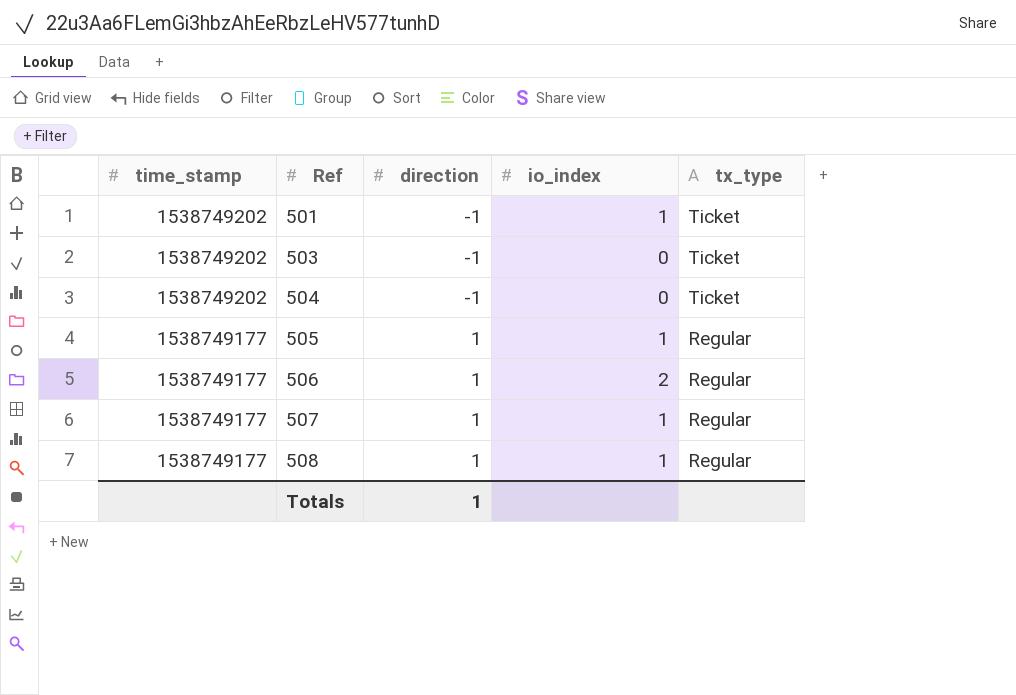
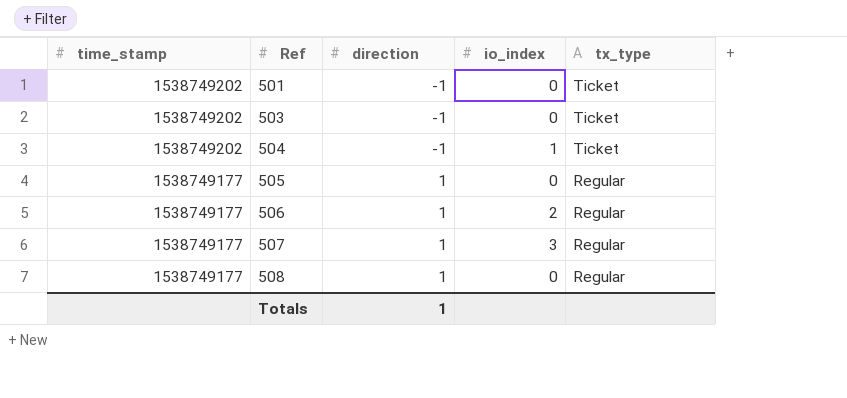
501 | io_index: 1 -> 0
504 | io_index: 0 -> 1
505 | io_index: 1 -> 0
507 | io_index: 1 -> 3
508 | io_index: 1 -> 0

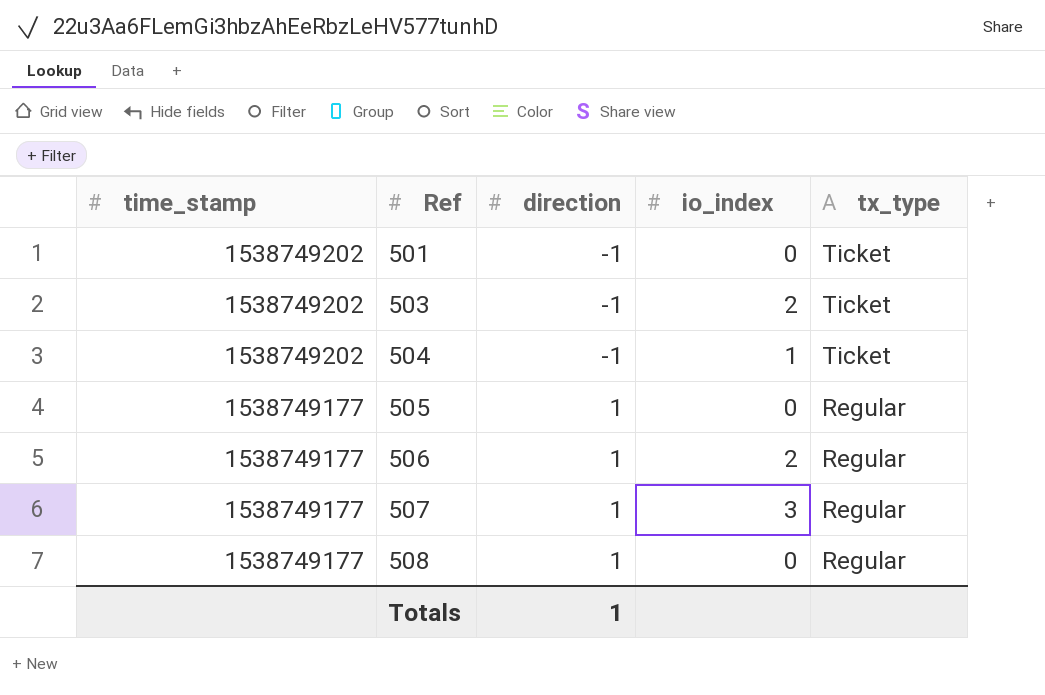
503 | io_index: 0 -> 2

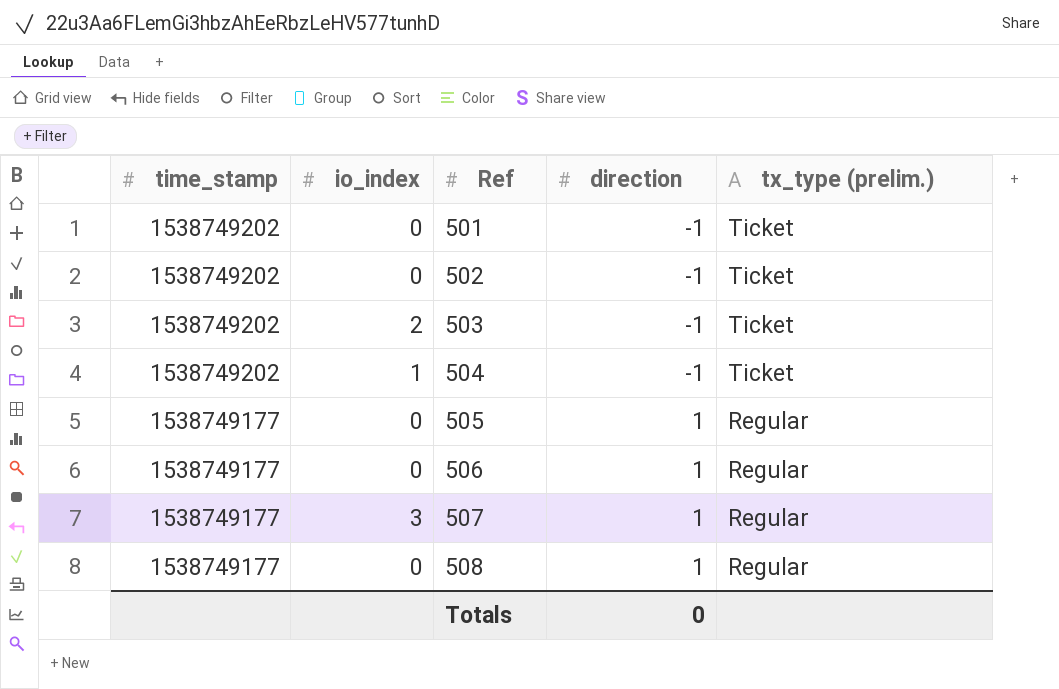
column io_index | position: 4 -> 2
column name: tx_type -> tx_type (prelim.)
row 502: none -> 1538749202 | 0 | -1 | Ticket
506 | io_index: 2 -> 0
Totals | direction: 1 -> 0

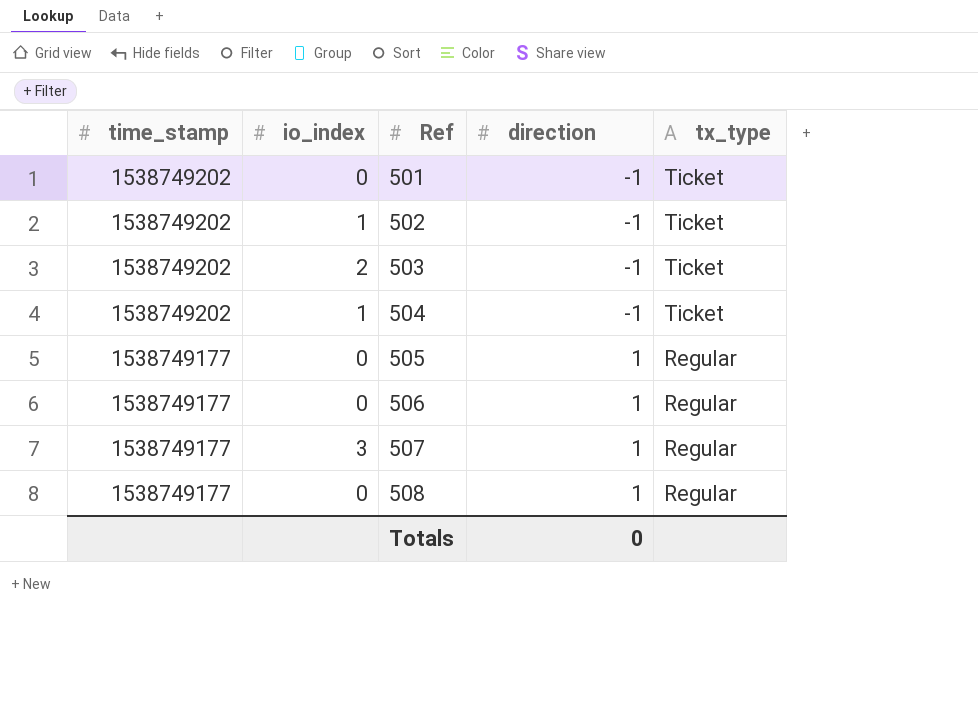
column name: tx_type (prelim.) -> tx_type
502 | io_index: 0 -> 1

